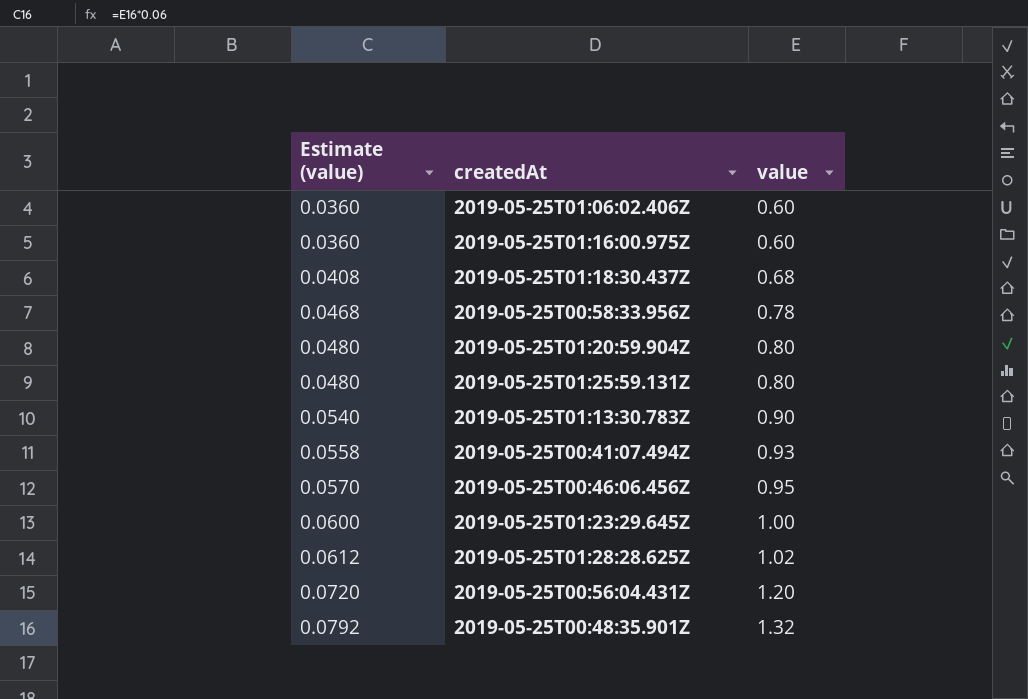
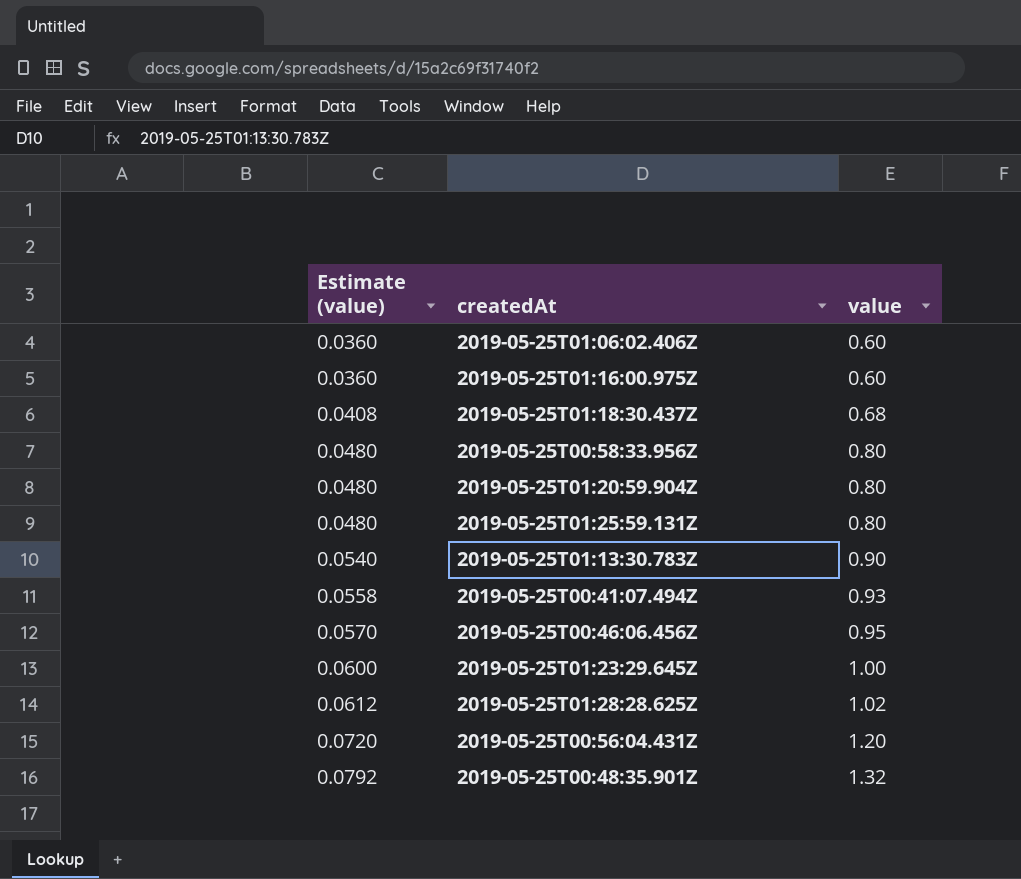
2019-05-25T00:58:33.956Z | Estimate (value): 0.0468 -> 0.0480
2019-05-25T00:58:33.956Z | value: 0.78 -> 0.80

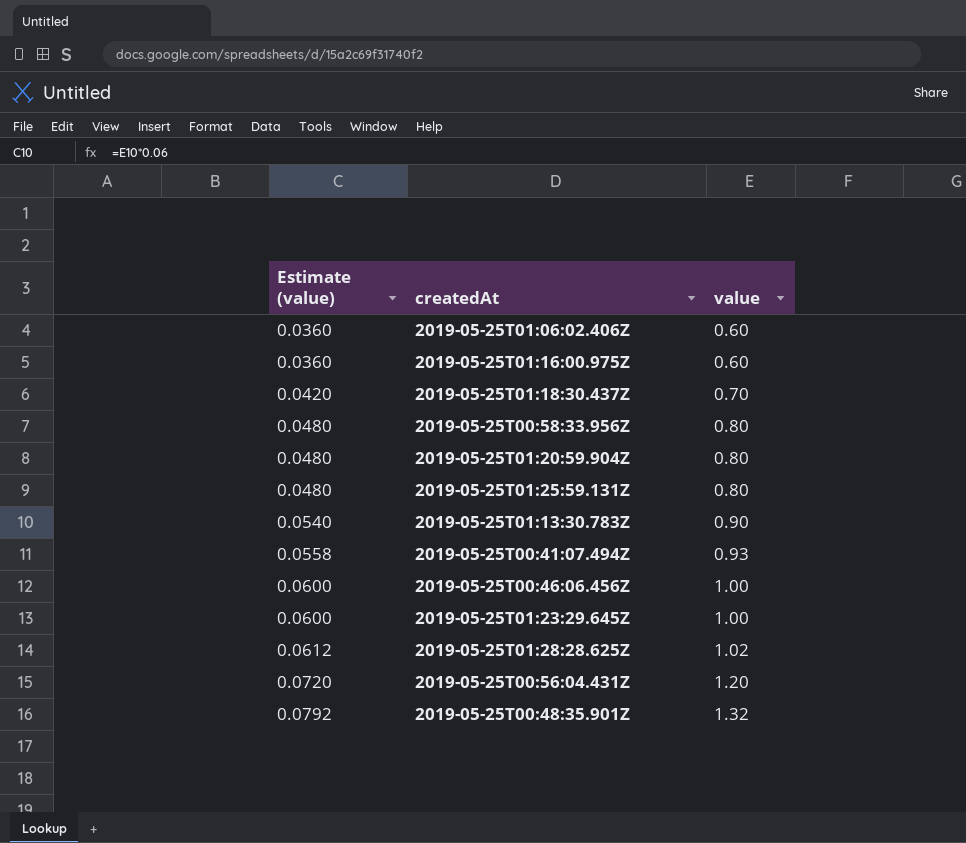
2019-05-25T01:18:30.437Z | Estimate (value): 0.0408 -> 0.0420
2019-05-25T01:18:30.437Z | value: 0.68 -> 0.70
2019-05-25T00:46:06.456Z | Estimate (value): 0.0570 -> 0.0600
2019-05-25T00:46:06.456Z | value: 0.95 -> 1.00

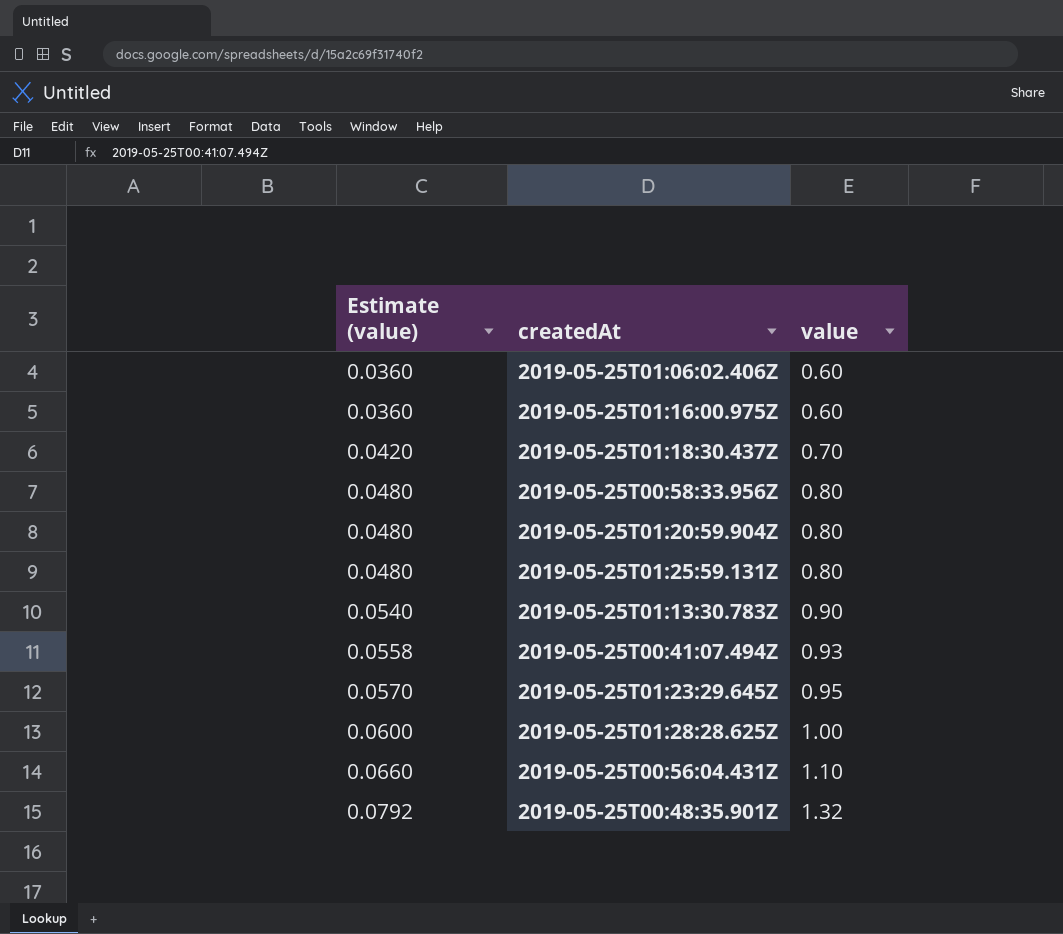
row 2019-05-25T00:46:06.456Z: 0.0600 | 1.00 -> none
2019-05-25T01:23:29.645Z | Estimate (value): 0.0600 -> 0.0570
2019-05-25T01:23:29.645Z | value: 1.00 -> 0.95
2019-05-25T01:28:28.625Z | Estimate (value): 0.0612 -> 0.0600
2019-05-25T01:28:28.625Z | value: 1.02 -> 1.00
2019-05-25T00:56:04.431Z | Estimate (value): 0.0720 -> 0.0660
2019-05-25T00:56:04.431Z | value: 1.20 -> 1.10

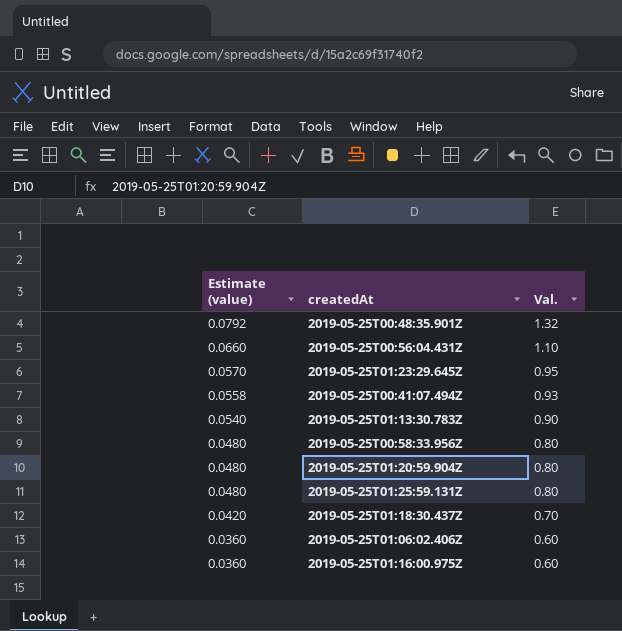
row order: Estimate (value) ascending -> Estimate (value) descending
column name: value -> Val.
row 2019-05-25T01:28:28.625Z: 0.0600 | 1.00 -> none

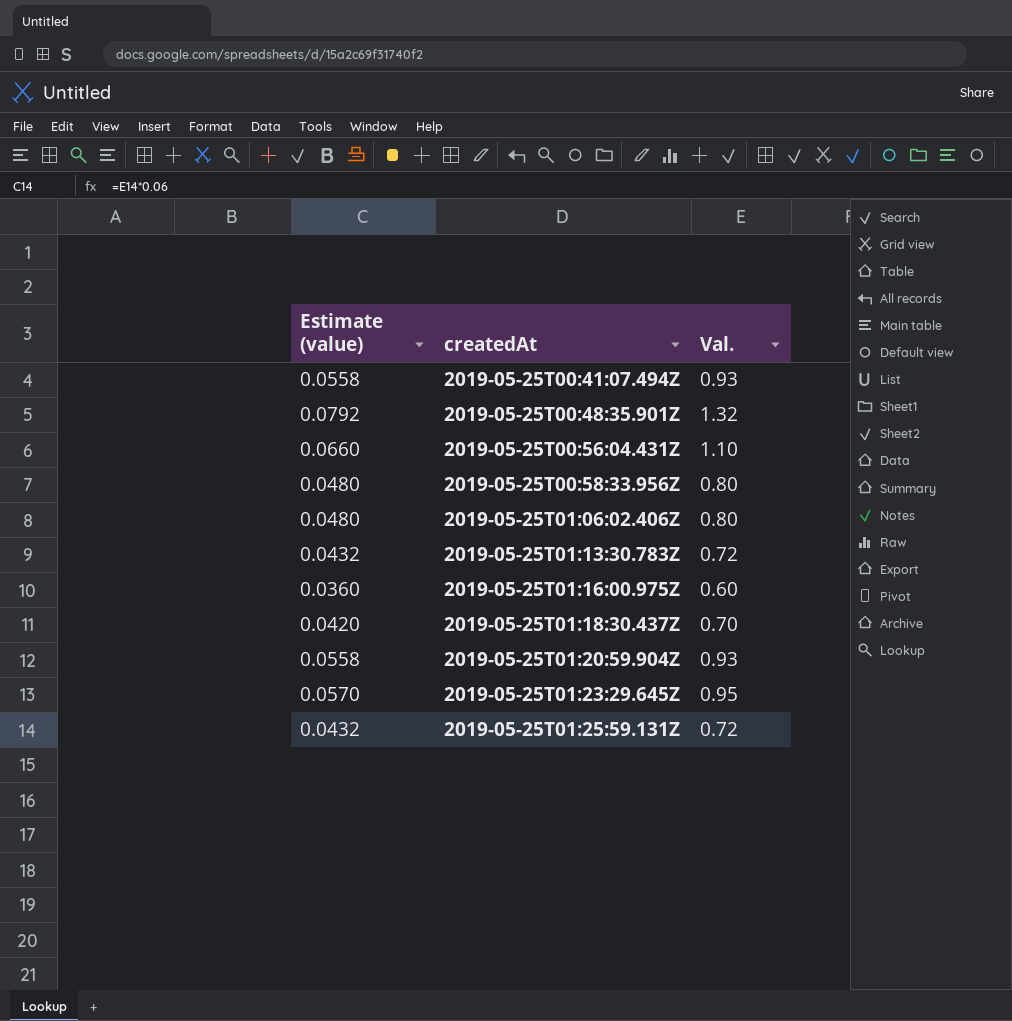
row order: Estimate (value) descending -> createdAt ascending
2019-05-25T01:06:02.406Z | Estimate (value): 0.0360 -> 0.0480
2019-05-25T01:06:02.406Z | Val.: 0.60 -> 0.80
2019-05-25T01:13:30.783Z | Estimate (value): 0.0540 -> 0.0432
2019-05-25T01:13:30.783Z | Val.: 0.90 -> 0.72
2019-05-25T01:20:59.904Z | Estimate (value): 0.0480 -> 0.0558
2019-05-25T01:20:59.904Z | Val.: 0.80 -> 0.93
2019-05-25T01:25:59.131Z | Estimate (value): 0.0480 -> 0.0432
2019-05-25T01:25:59.131Z | Val.: 0.80 -> 0.72

